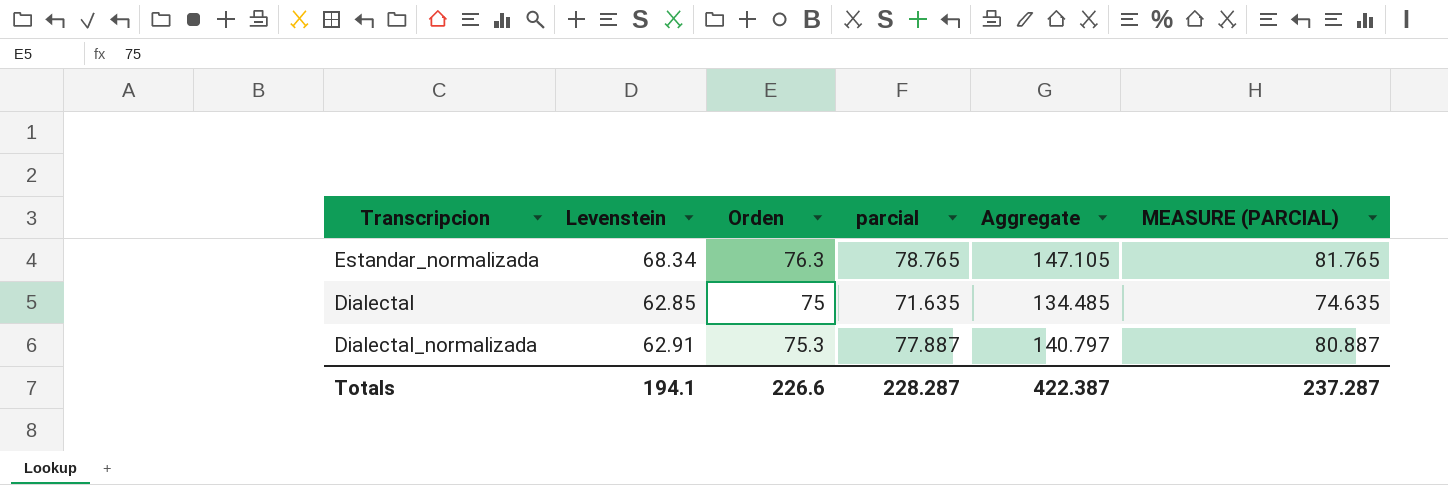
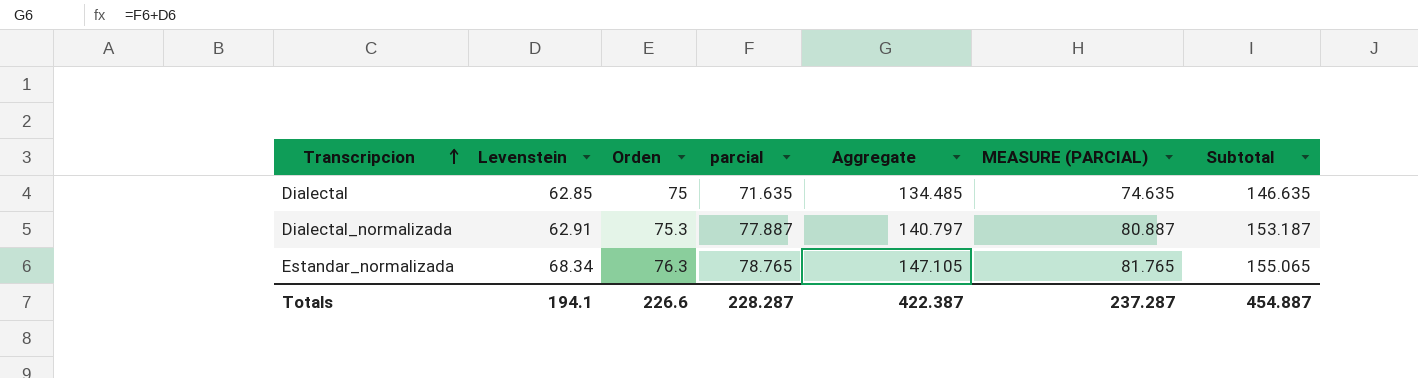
row order: none -> Transcripcion ascending
column Subtotal | formula: none -> [Orden] + [parcial]

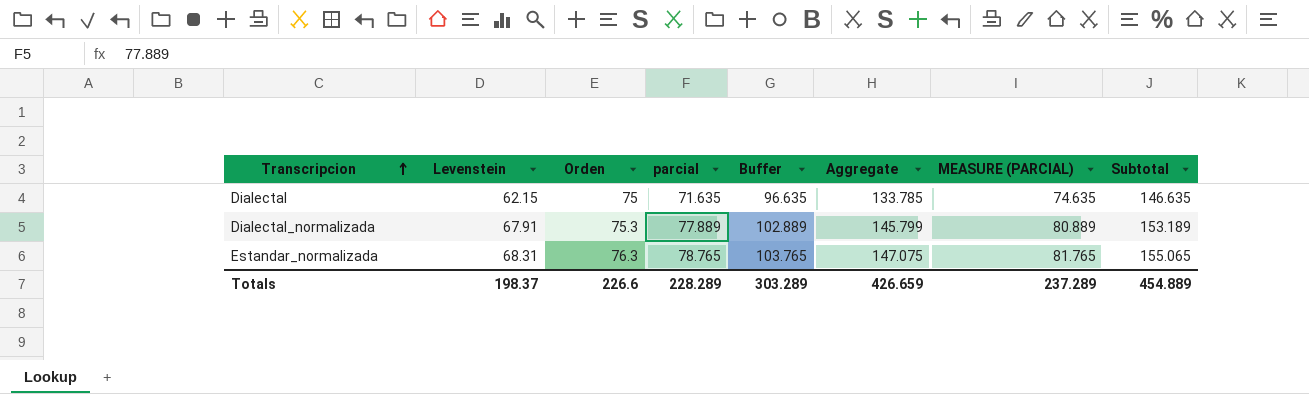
column Buffer | formula: none -> [parcial] + 25
Dialectal | Levenstein: 62.85 -> 62.15
Dialectal | Aggregate: 134.485 -> 133.785
Dialectal_normalizada | Levenstein: 62.91 -> 67.91
Dialectal_normalizada | parcial: 77.887 -> 77.889
Dialectal_normalizada | Aggregate: 140.797 -> 145.799
Dialectal_normalizada | MEASURE (PARCIAL): 80.887 -> 80.889
Dialectal_normalizada | Subtotal: 153.187 -> 153.189
Estandar_normalizada | Levenstein: 68.34 -> 68.31
Estandar_normalizada | Aggregate: 147.105 -> 147.075
Totals | Levenstein: 194.1 -> 198.37
Totals | parcial: 228.287 -> 228.289
Totals | Aggregate: 422.387 -> 426.659
Totals | MEASURE (PARCIAL): 237.287 -> 237.289
Totals | Subtotal: 454.887 -> 454.889

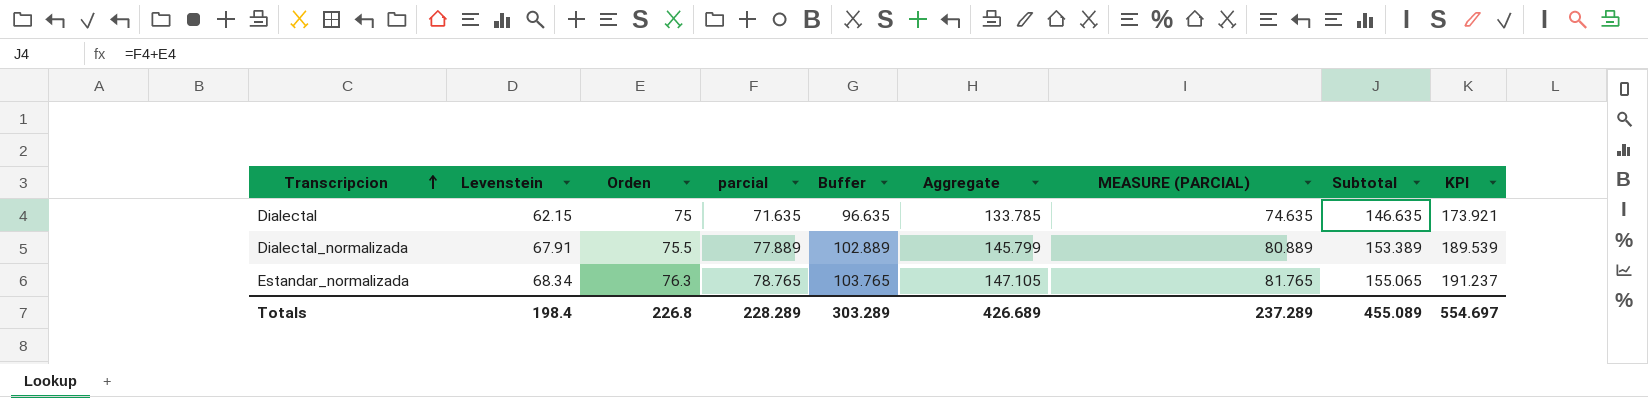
column KPI | formula: none -> [Aggregate] * 1.3
Dialectal_normalizada | Orden: 75.3 -> 75.5
Dialectal_normalizada | Subtotal: 153.189 -> 153.389
Estandar_normalizada | Levenstein: 68.31 -> 68.34
Estandar_normalizada | Aggregate: 147.075 -> 147.105
Totals | Levenstein: 198.37 -> 198.4
Totals | Orden: 226.6 -> 226.8
Totals | Aggregate: 426.659 -> 426.689
Totals | Subtotal: 454.889 -> 455.089

